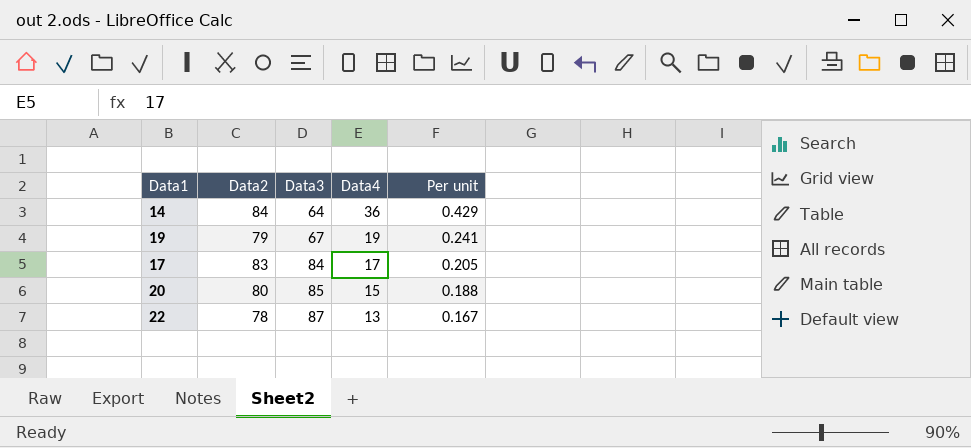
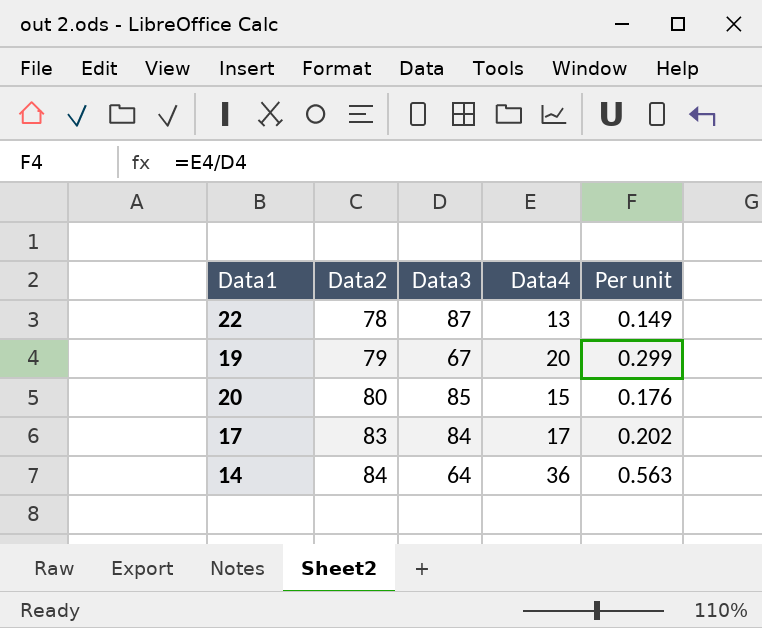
row order: Data3 ascending -> Data2 ascending
column Per unit | formula: [Data4] / [Data2] -> [Data4] / [Data3]
19 | Data4: 19 -> 20

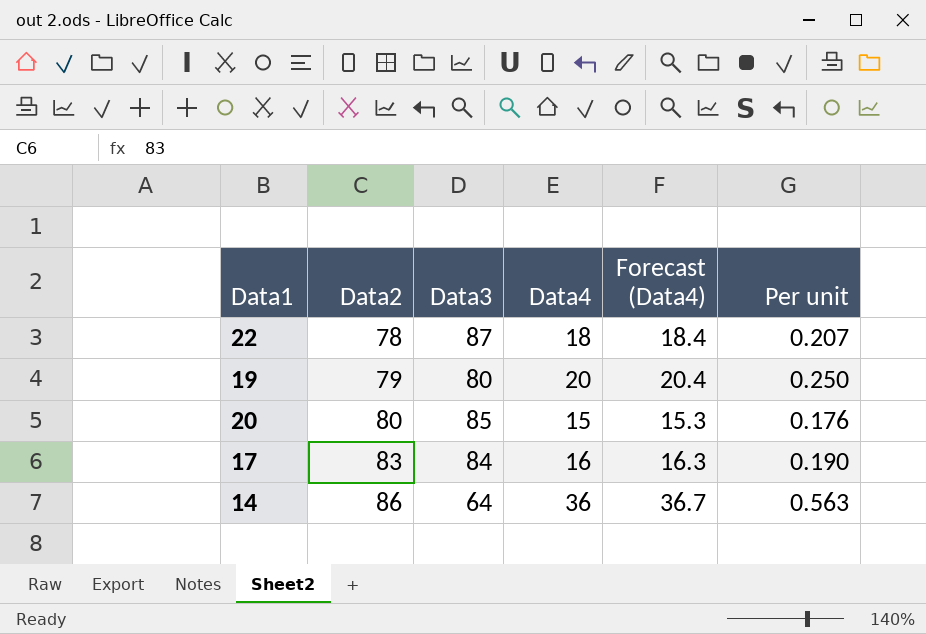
column Forecast (Data4) | formula: none -> [Data4] * 1.02
22 | Data4: 13 -> 18
22 | Per unit: 0.149 -> 0.207
19 | Data3: 67 -> 80
19 | Per unit: 0.299 -> 0.250
17 | Data4: 17 -> 16
17 | Per unit: 0.202 -> 0.190
14 | Data2: 84 -> 86

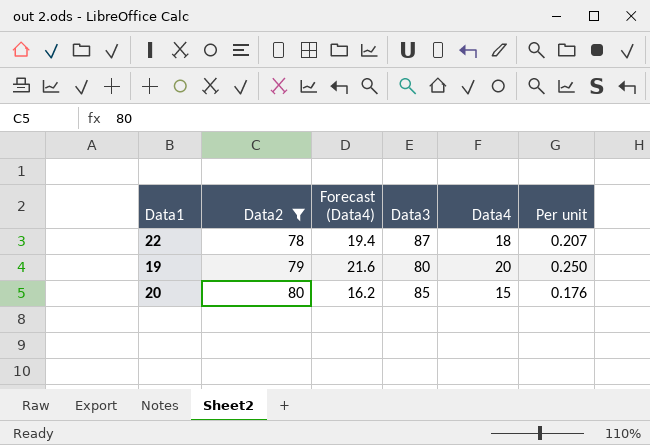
filter: none -> Data2 <= 80
column Forecast (Data4) | formula: [Data4] * 1.02 -> [Data4] * 1.08
column Forecast (Data4) | position: 5 -> 3

